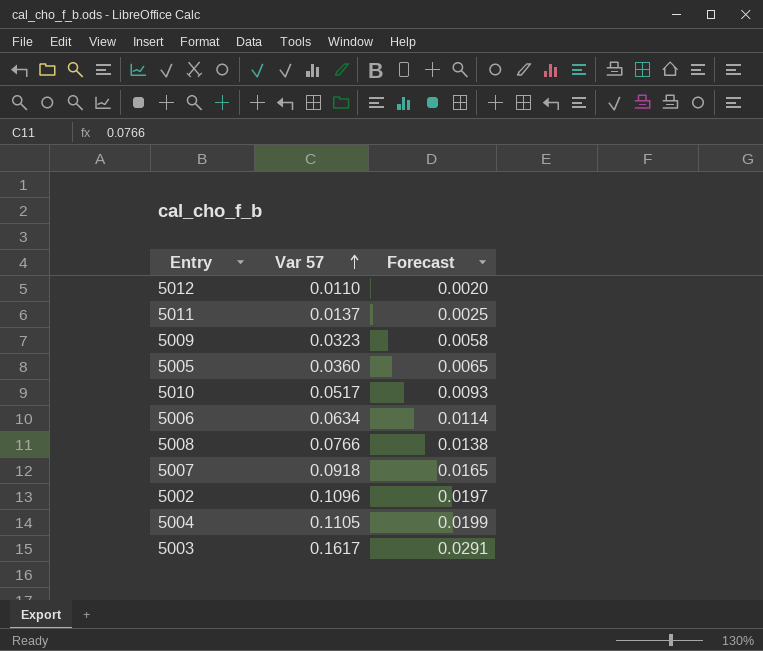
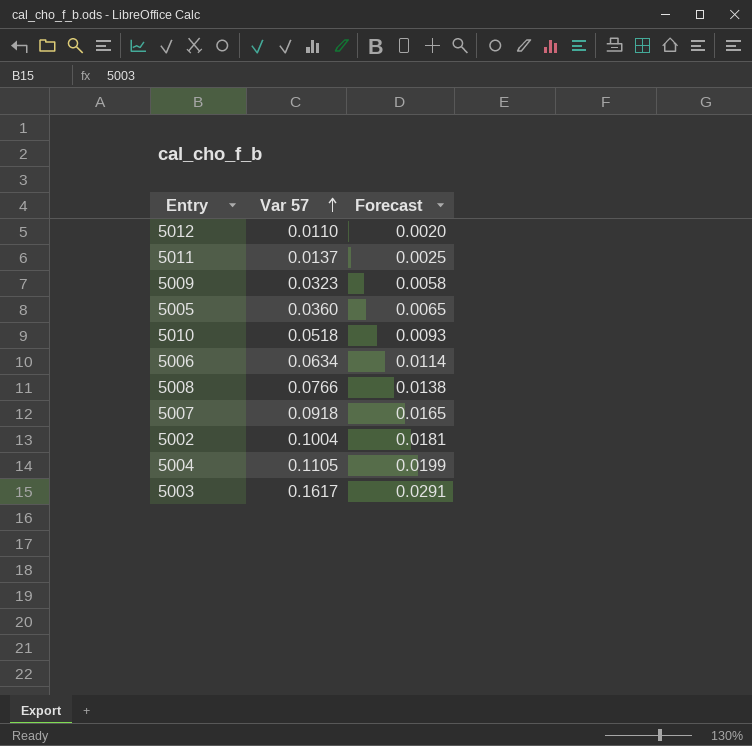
5010 | Var 57: 0.0517 -> 0.0518
5002 | Var 57: 0.1096 -> 0.1004
5002 | Forecast: 0.0197 -> 0.0181

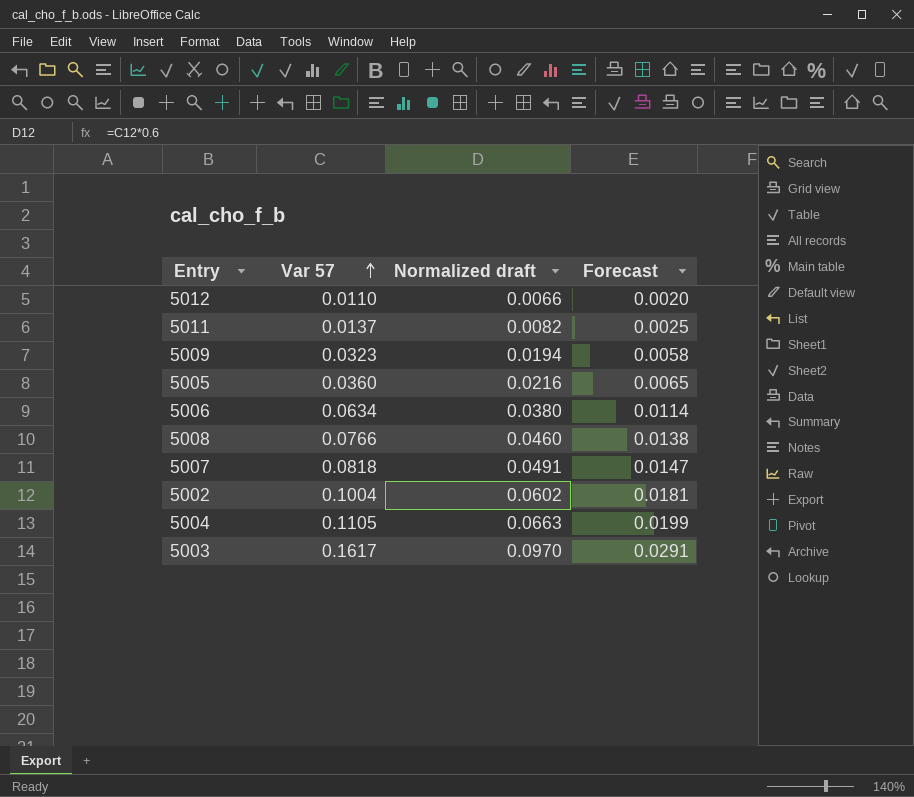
column Normalized draft | formula: none -> [Var 57] * 0.6
row 5010: 0.0518 | 0.0093 -> none
5007 | Var 57: 0.0918 -> 0.0818
5007 | Forecast: 0.0165 -> 0.0147

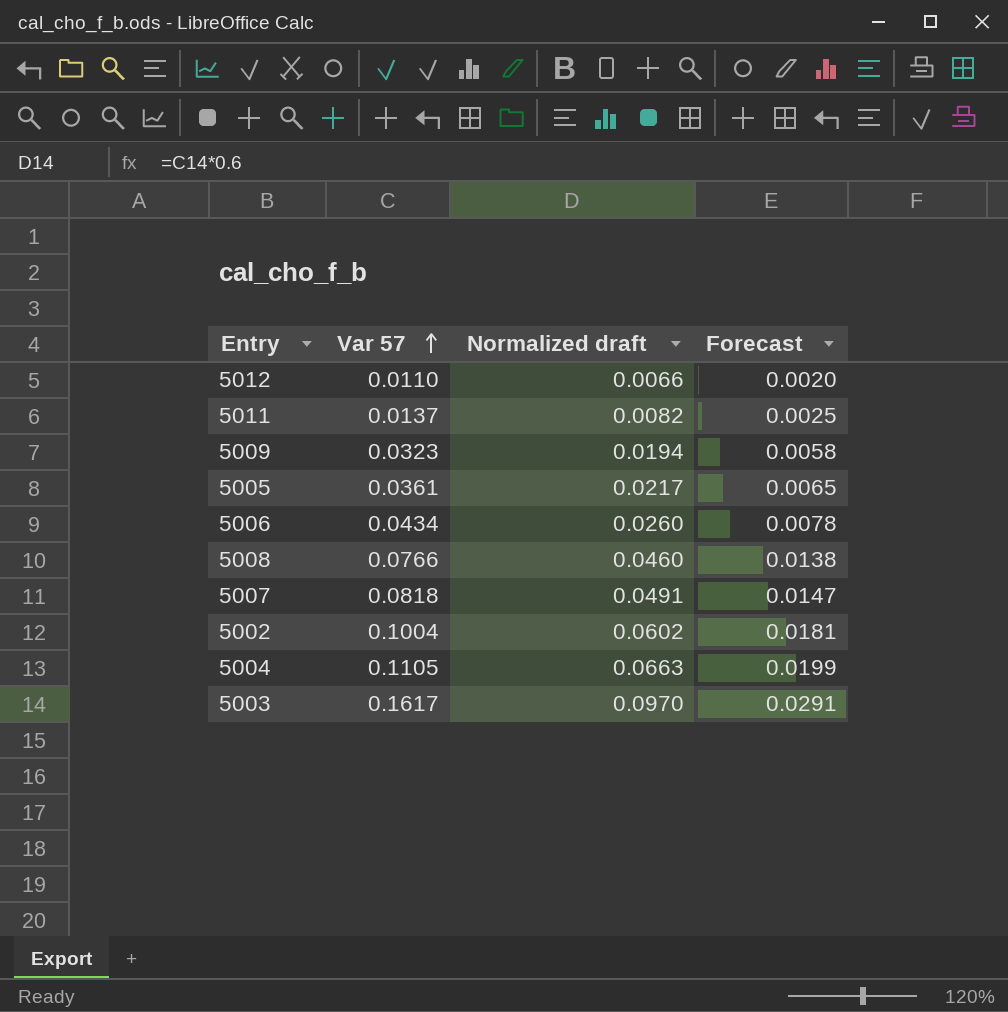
5005 | Var 57: 0.0360 -> 0.0361
5005 | Normalized draft: 0.0216 -> 0.0217
5006 | Var 57: 0.0634 -> 0.0434
5006 | Normalized draft: 0.0380 -> 0.0260
5006 | Forecast: 0.0114 -> 0.0078

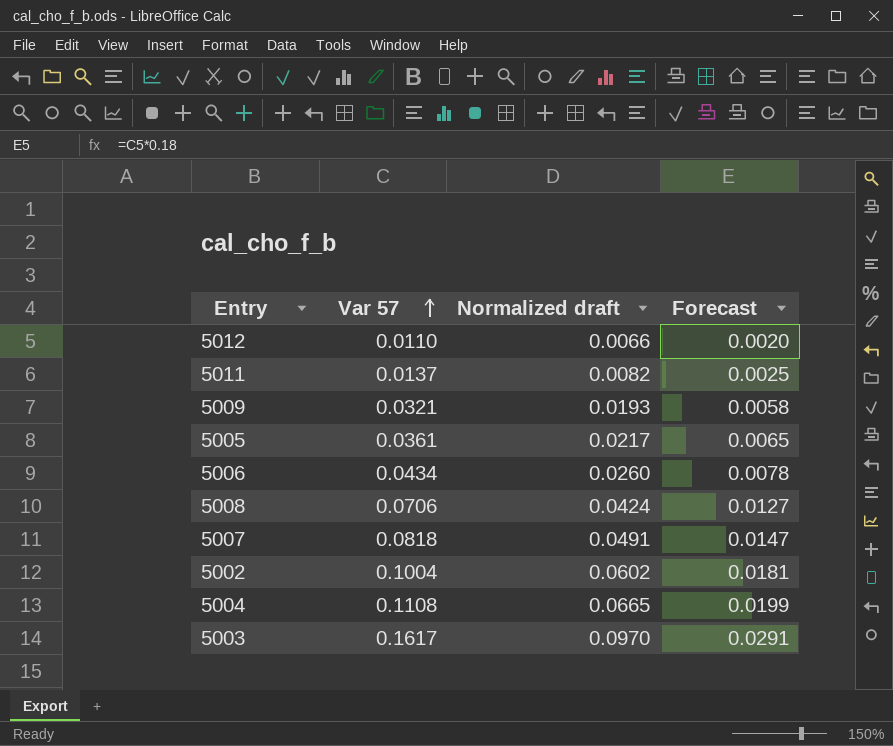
5009 | Var 57: 0.0323 -> 0.0321
5009 | Normalized draft: 0.0194 -> 0.0193
5008 | Var 57: 0.0766 -> 0.0706
5008 | Normalized draft: 0.0460 -> 0.0424
5008 | Forecast: 0.0138 -> 0.0127
5004 | Var 57: 0.1105 -> 0.1108
5004 | Normalized draft: 0.0663 -> 0.0665

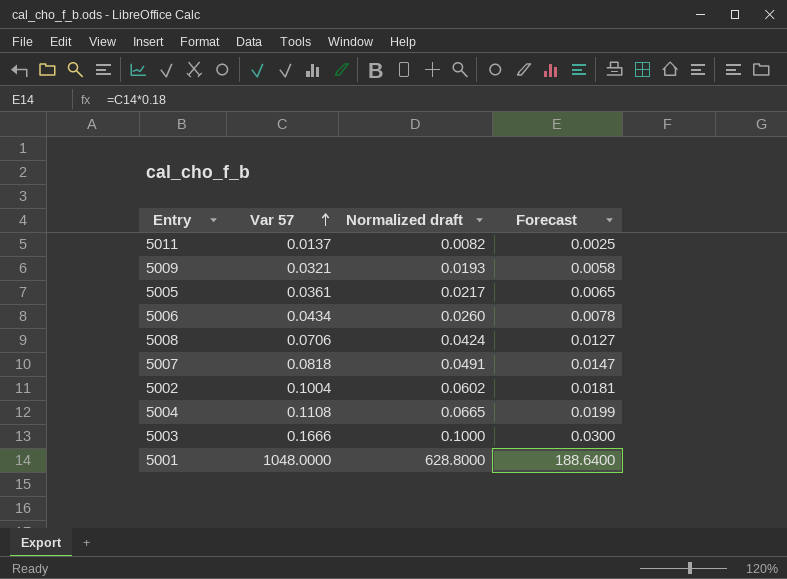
row 5012: 0.0110 | 0.0066 | 0.0020 -> none
5003 | Var 57: 0.1617 -> 0.1666
5003 | Normalized draft: 0.0970 -> 0.1000
5003 | Forecast: 0.0291 -> 0.0300
row 5001: none -> 1048.0000 | 628.8000 | 188.6400

